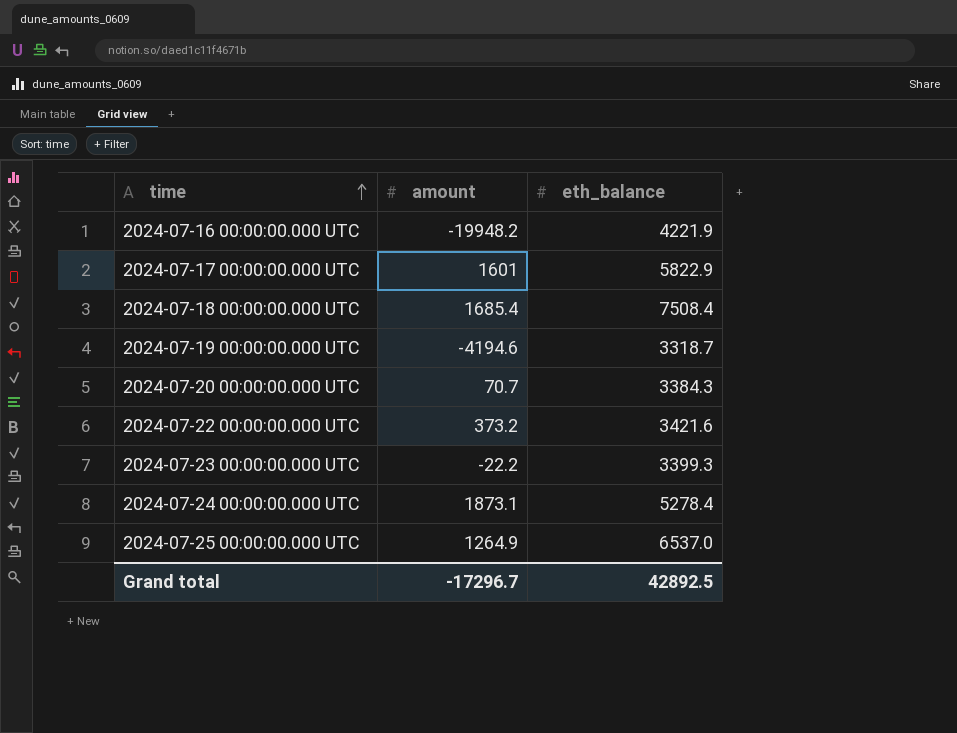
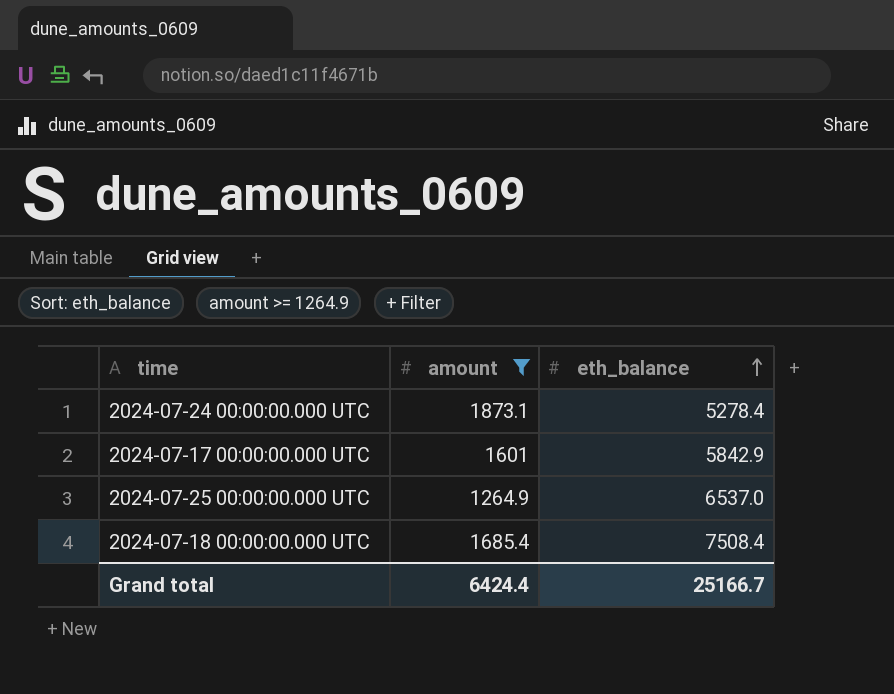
filter: none -> amount >= 1264.9
row order: time ascending -> eth_balance ascending
2024-07-17 00:00:00.000 UTC | eth_balance: 5822.9 -> 5842.9
Grand total | amount: -17296.7 -> 6424.4
Grand total | eth_balance: 42892.5 -> 25166.7

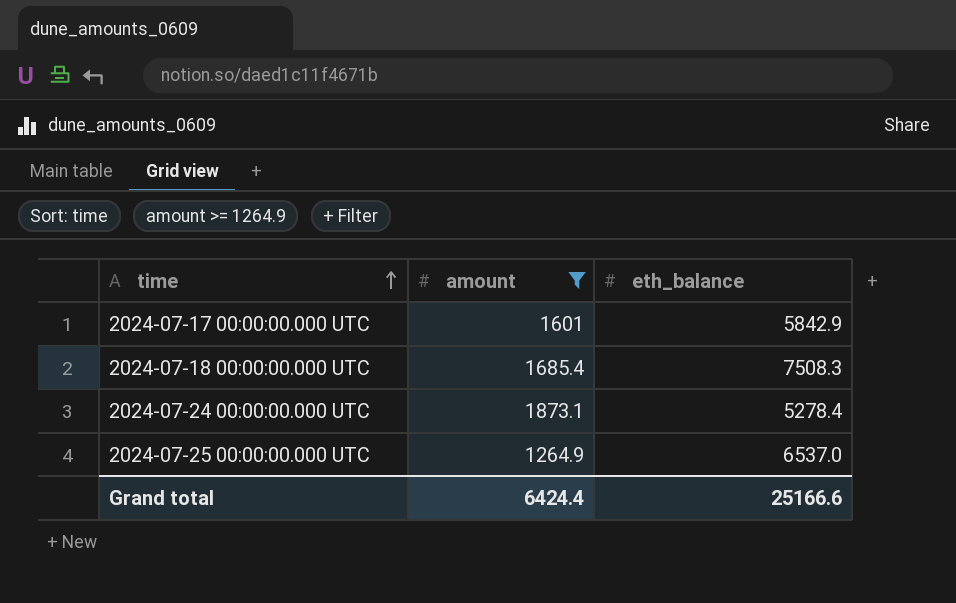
row order: eth_balance ascending -> time ascending
2024-07-18 00:00:00.000 UTC | eth_balance: 7508.4 -> 7508.3
Grand total | eth_balance: 25166.7 -> 25166.6

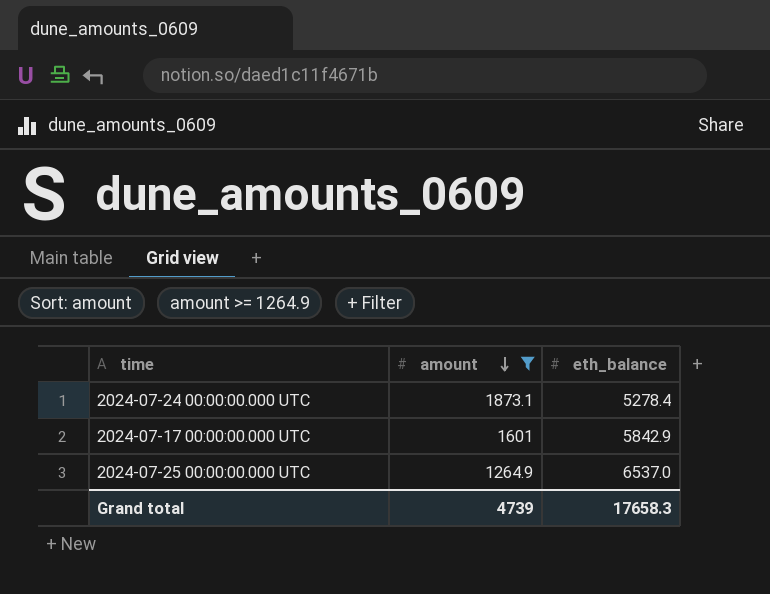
row order: time ascending -> amount descending
row 2024-07-18 00:00:00.000 UTC: 1685.4 | 7508.3 -> none
Grand total | amount: 6424.4 -> 4739
Grand total | eth_balance: 25166.6 -> 17658.3

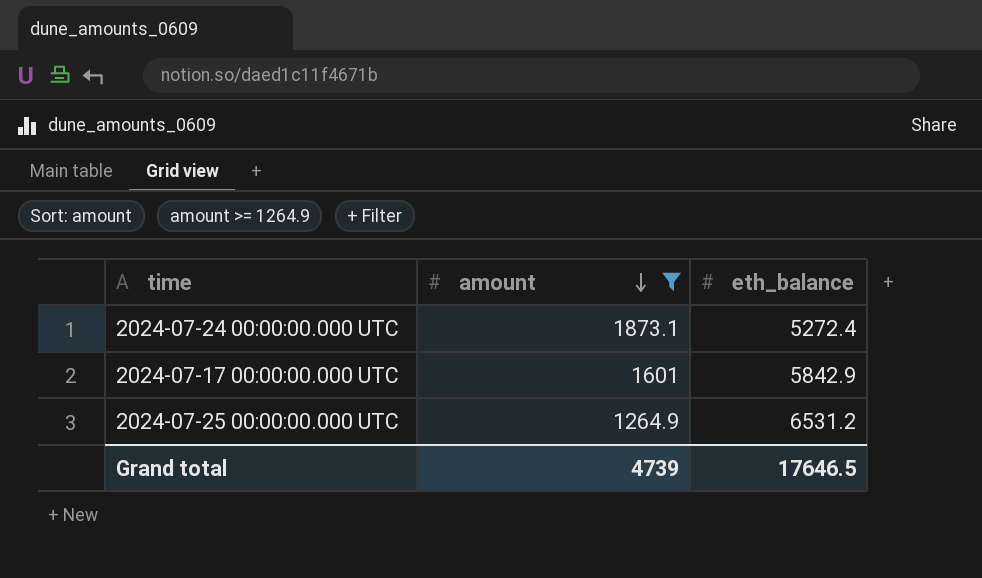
2024-07-24 00:00:00.000 UTC | eth_balance: 5278.4 -> 5272.4
2024-07-25 00:00:00.000 UTC | eth_balance: 6537.0 -> 6531.2
Grand total | eth_balance: 17658.3 -> 17646.5

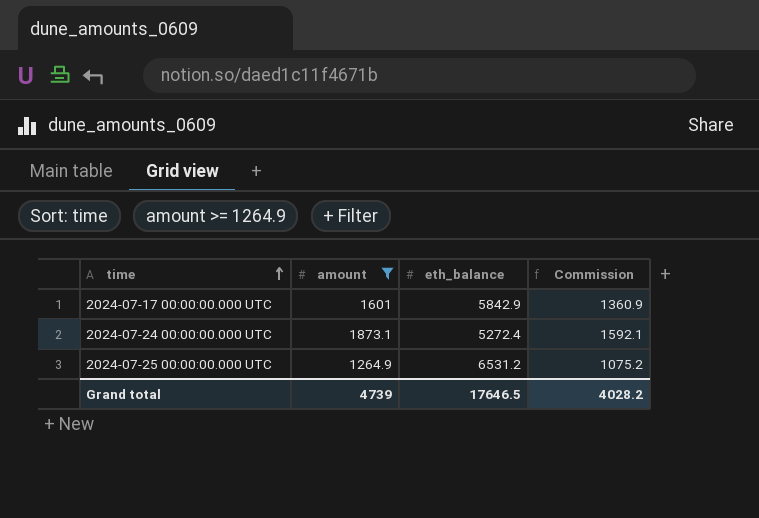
row order: amount descending -> time ascending
column Commission | formula: none -> [amount] * 0.85

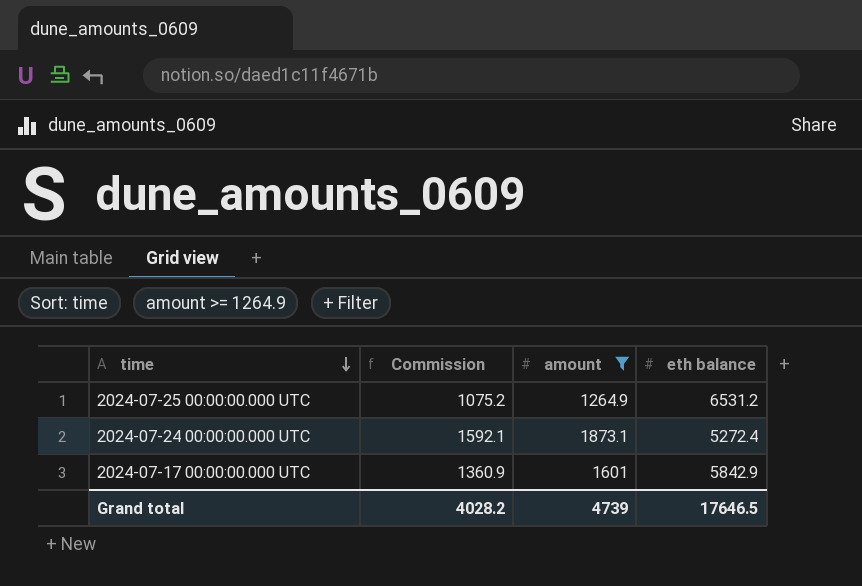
row order: time ascending -> time descending
column Commission | position: 4 -> 2
column name: eth_balance -> eth balance

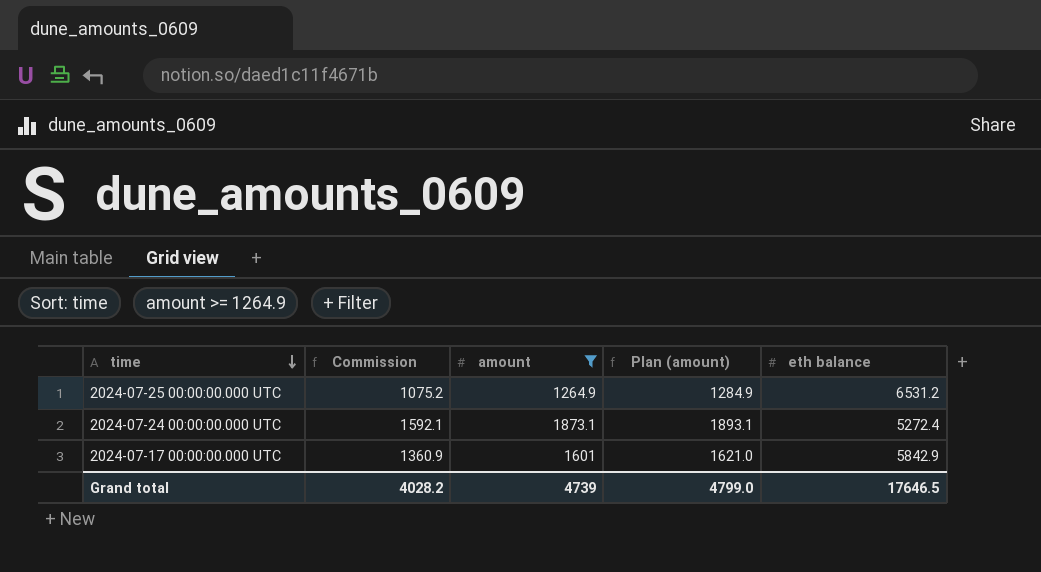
column Plan (amount) | formula: none -> [amount] + 20

